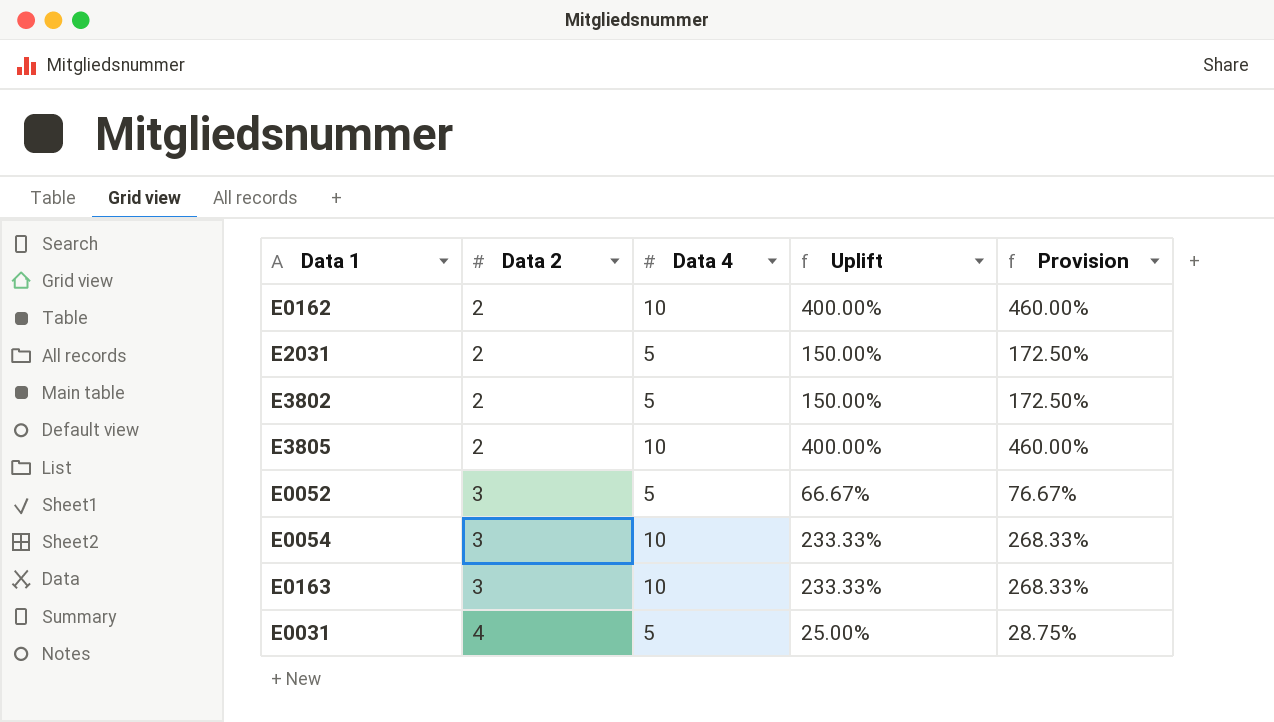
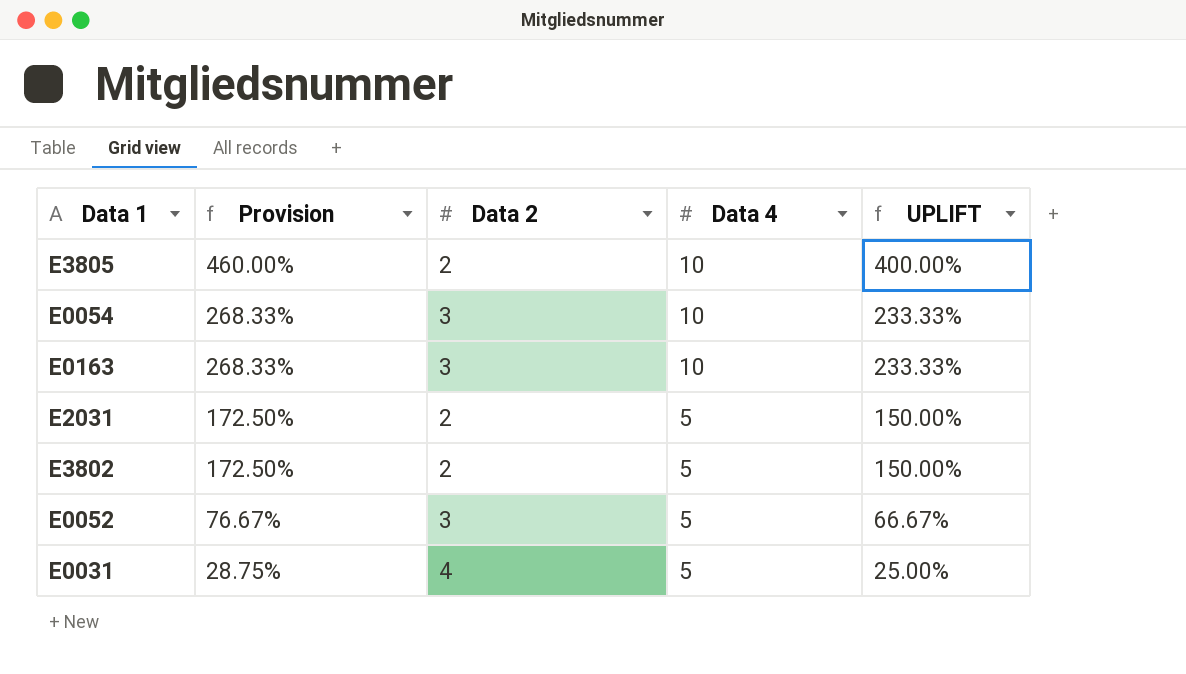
row order: Data 2 ascending -> Provision descending
column Provision | position: 5 -> 2
column name: Uplift -> UPLIFT
row E0162: 2 | 10 | 400.00% | 460.00% -> none

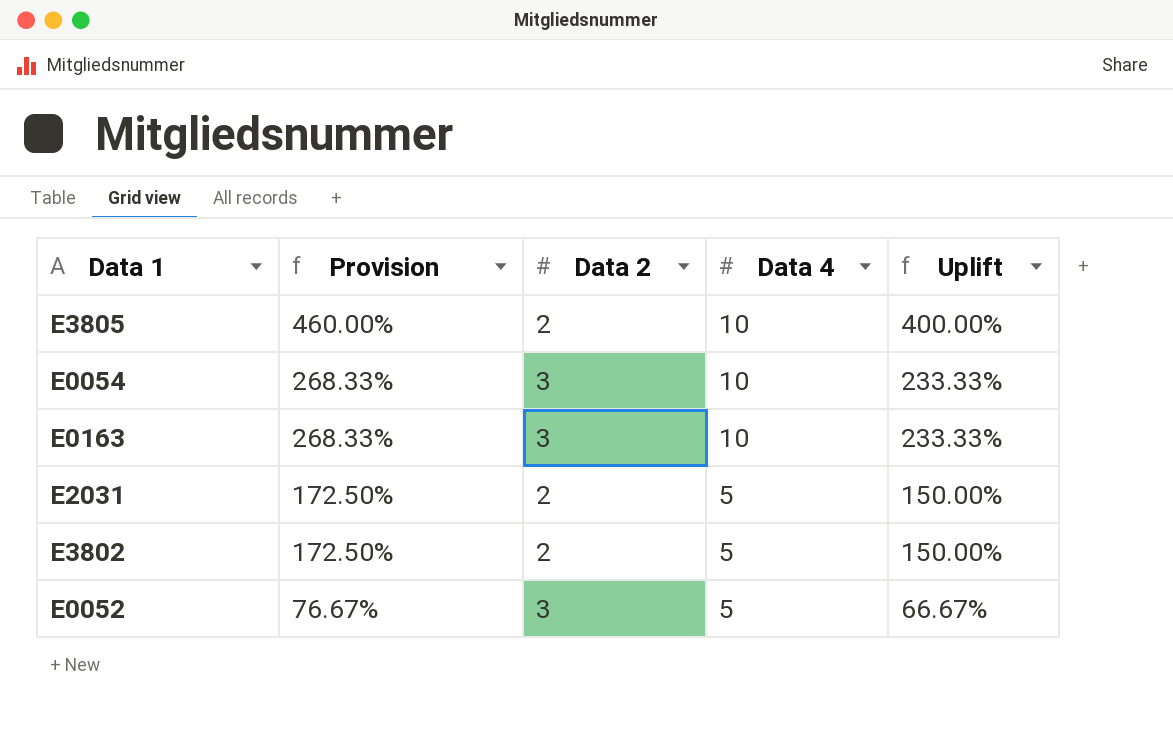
column name: UPLIFT -> Uplift
row E0031: 28.75% | 4 | 5 | 25.00% -> none

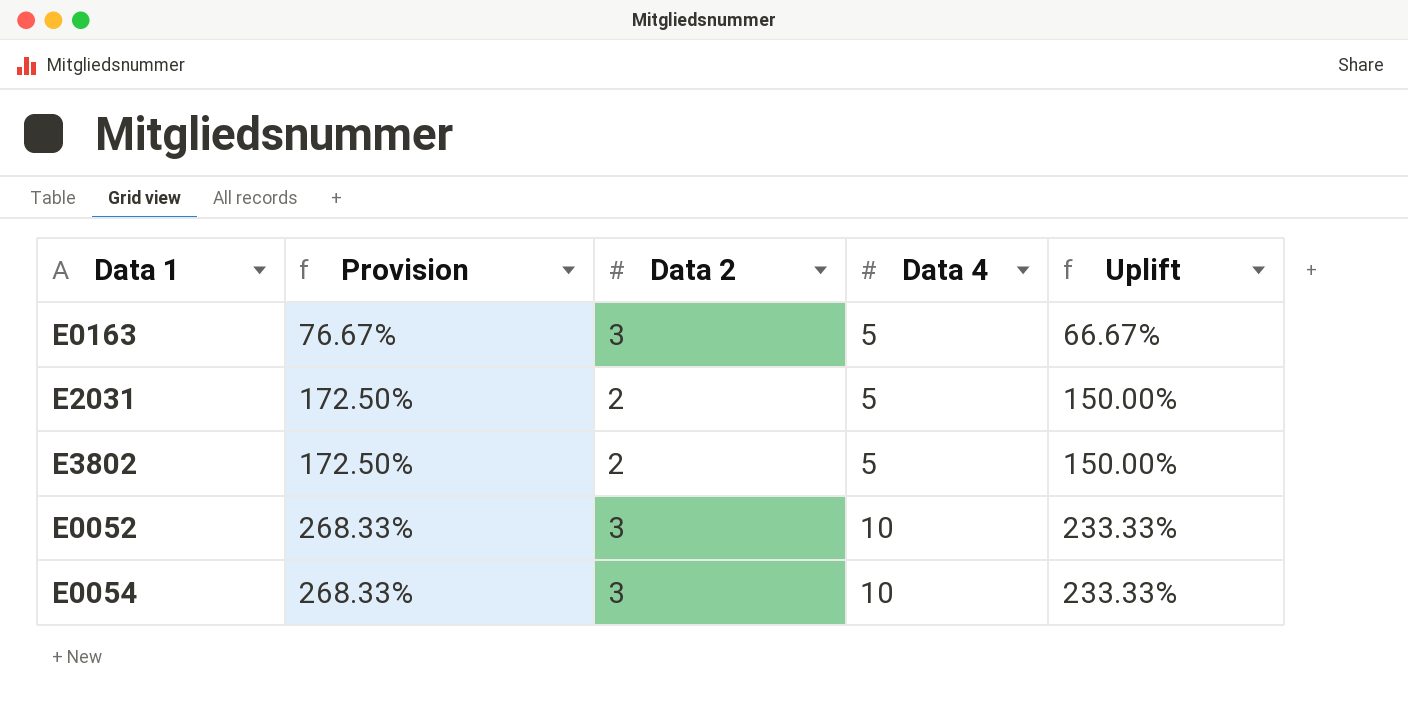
row order: Provision descending -> Provision ascending
row E3805: 460.00% | 2 | 10 | 400.00% -> none
E0163 | Provision: 268.33% -> 76.67%
E0163 | Data 4: 10 -> 5
E0163 | Uplift: 233.33% -> 66.67%
E0052 | Provision: 76.67% -> 268.33%
E0052 | Data 4: 5 -> 10
E0052 | Uplift: 66.67% -> 233.33%

